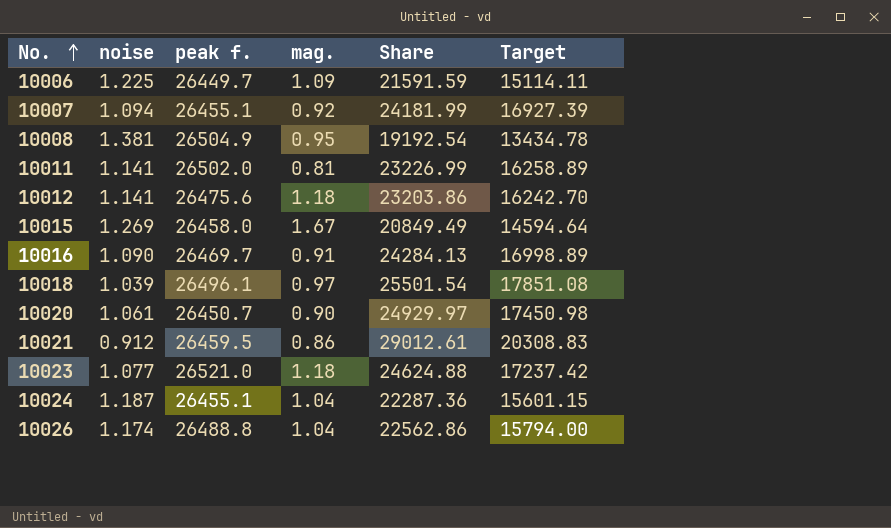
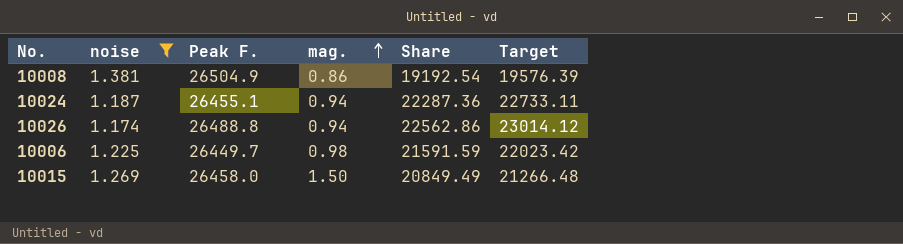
filter: none -> noise >= 1.174
row order: No. ascending -> mag. ascending
column name: peak f. -> Peak F.
column Target | formula: [Share] * 0.7 -> [Share] * 1.02
10008 | mag.: 0.95 -> 0.86
10024 | mag.: 1.04 -> 0.94
10026 | mag.: 1.04 -> 0.94
10006 | mag.: 1.09 -> 0.98
10015 | mag.: 1.67 -> 1.50

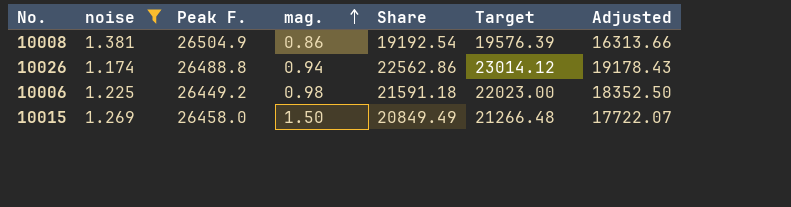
column Adjusted | formula: none -> [Share] * 0.85
row 10024: 1.187 | 26455.1 | 0.94 | 22287.36 | 22733.11 -> none
10006 | Peak F.: 26449.7 -> 26449.2
10006 | Share: 21591.59 -> 21591.18
10006 | Target: 22023.42 -> 22023.00

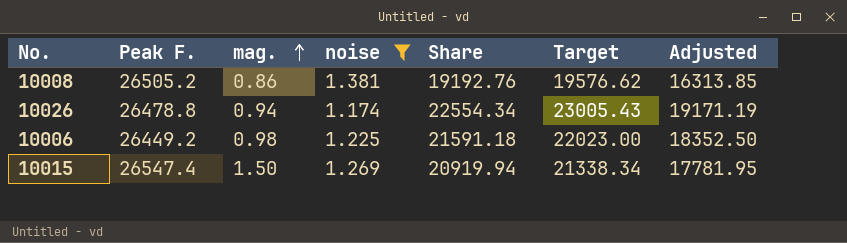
column noise | position: 2 -> 4
10008 | Peak F.: 26504.9 -> 26505.2
10008 | Share: 19192.54 -> 19192.76
10008 | Target: 19576.39 -> 19576.62
10008 | Adjusted: 16313.66 -> 16313.85
10026 | Peak F.: 26488.8 -> 26478.8
10026 | Share: 22562.86 -> 22554.34
10026 | Target: 23014.12 -> 23005.43
10026 | Adjusted: 19178.43 -> 19171.19
10015 | Peak F.: 26458.0 -> 26547.4
10015 | Share: 20849.49 -> 20919.94
10015 | Target: 21266.48 -> 21338.34
10015 | Adjusted: 17722.07 -> 17781.95

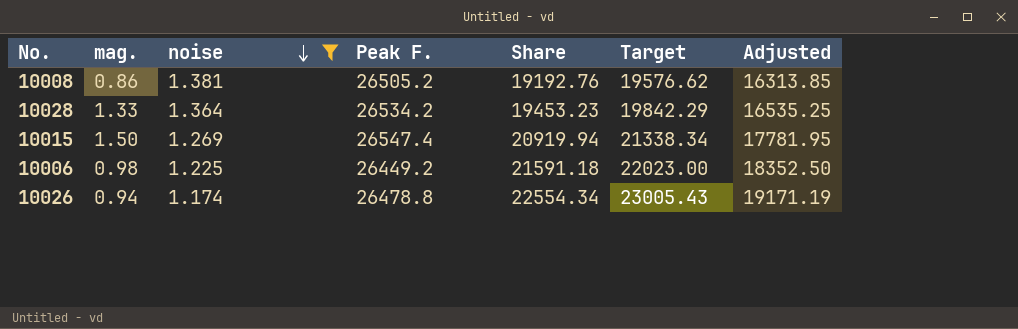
row order: mag. ascending -> noise descending
column Peak F. | position: 2 -> 4
row 10028: none -> 1.33 | 1.364 | 26534.2 | 19453.23 | 19842.29 | 16535.25

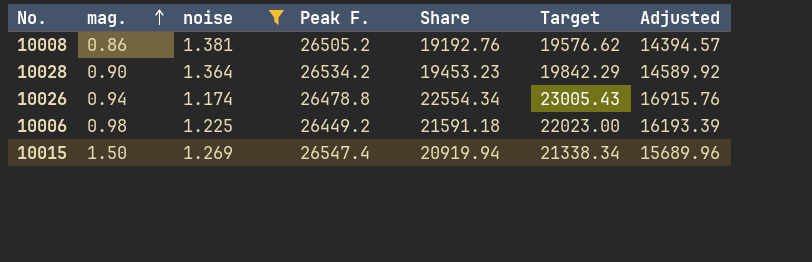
row order: noise descending -> mag. ascending
column Adjusted | formula: [Share] * 0.85 -> [Share] * 0.75
10028 | mag.: 1.33 -> 0.90

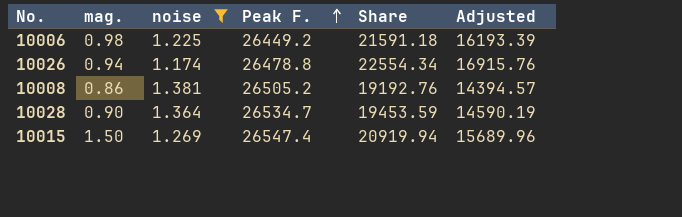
row order: mag. ascending -> Peak F. ascending
column Target | formula: [Share] * 1.02 -> none
10028 | Peak F.: 26534.2 -> 26534.7
10028 | Share: 19453.23 -> 19453.59
10028 | Adjusted: 14589.92 -> 14590.19

